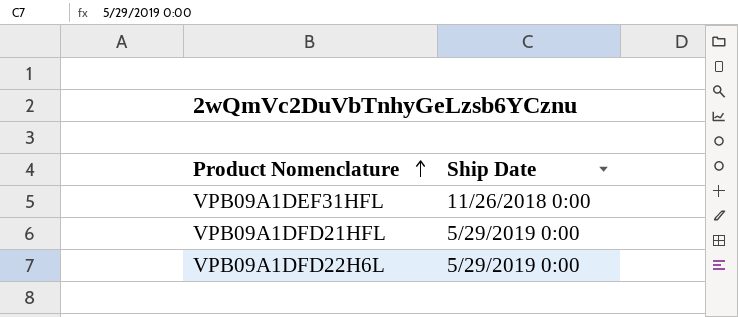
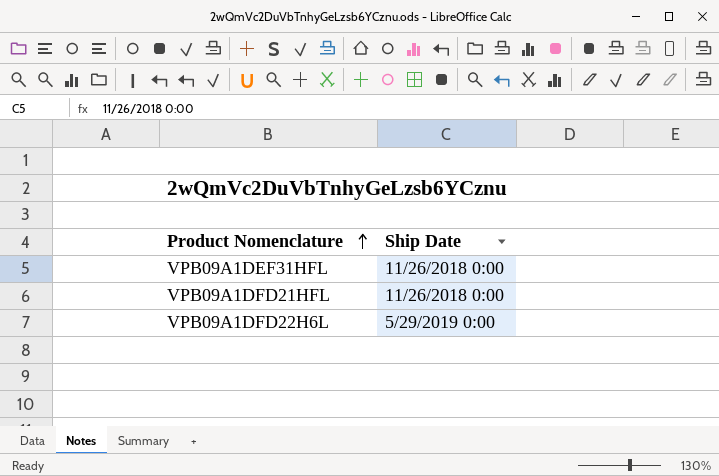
VPB09A1DFD21HFL | Ship Date: 5/29/2019 0:00 -> 11/26/2018 0:00

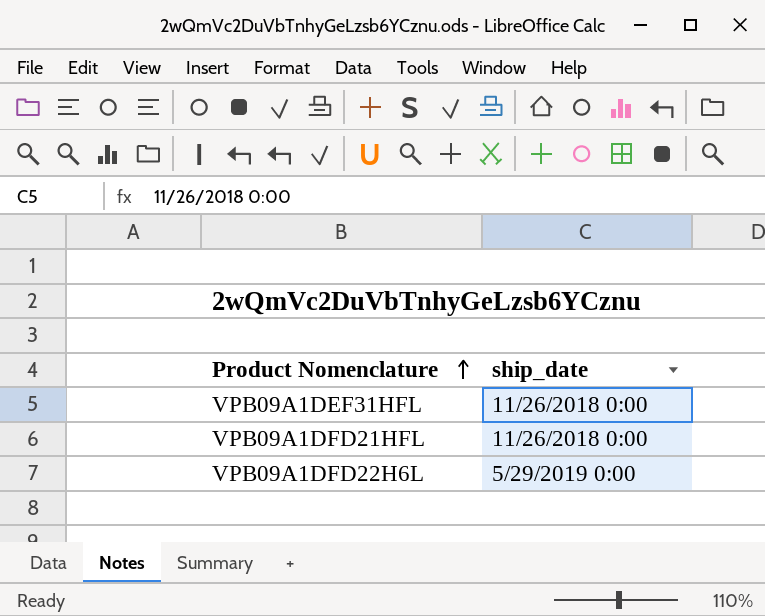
column name: Ship Date -> ship_date

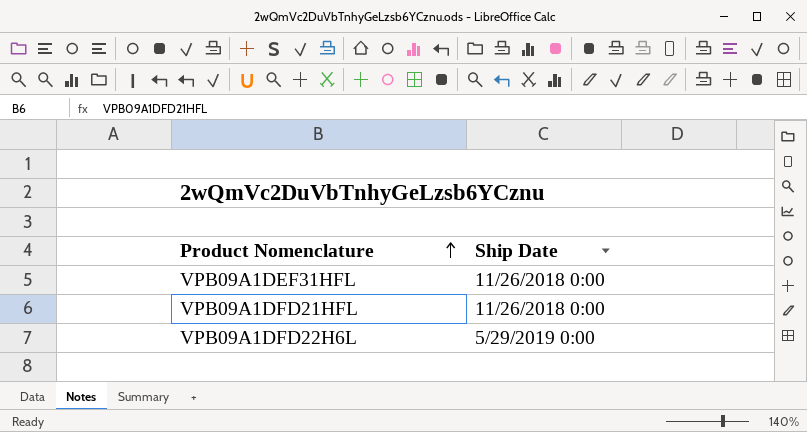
column name: ship_date -> Ship Date

